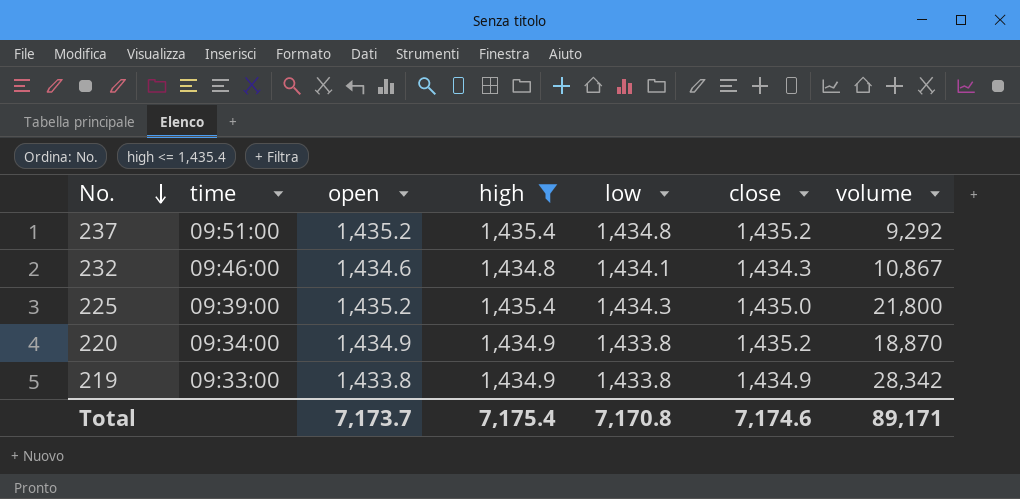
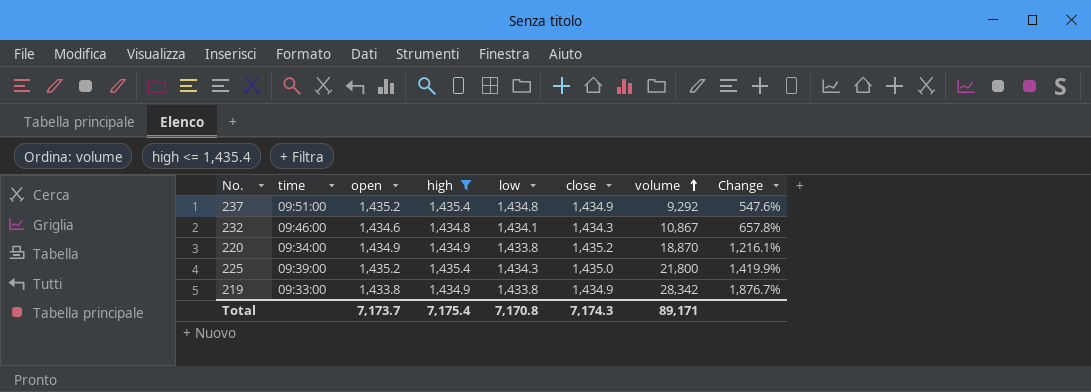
row order: No. descending -> volume ascending
column Change | formula: none -> ([volume] - [low]) / [low]
237 | close: 1,435.2 -> 1,434.9
Total | close: 7,174.6 -> 7,174.3

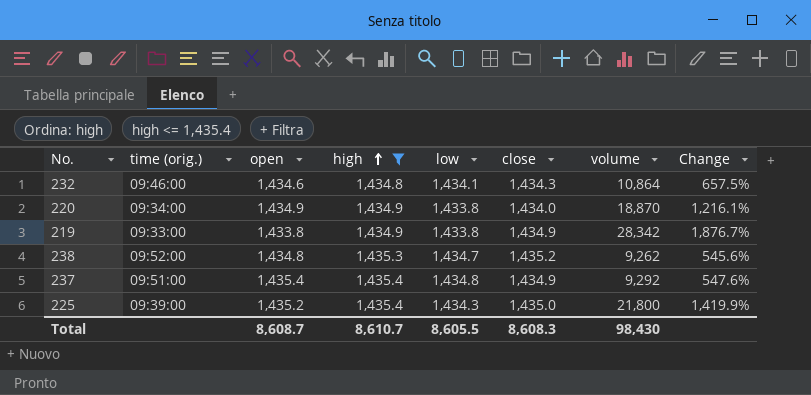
row order: volume ascending -> high ascending
column name: time -> time (orig.)
232 | volume: 10,867 -> 10,864
232 | Change: 657.8% -> 657.5%
220 | close: 1,435.2 -> 1,434.0
row 238: none -> 09:52:00 | 1,434.8 | 1,435.3 | 1,434.7 | 1,435.2 | 9,262 | 545.6%
237 | open: 1,435.2 -> 1,435.4
Total | open: 7,173.7 -> 8,608.7
Total | high: 7,175.4 -> 8,610.7
Total | low: 7,170.8 -> 8,605.5
Total | close: 7,174.3 -> 8,608.3
Total | volume: 89,171 -> 98,430

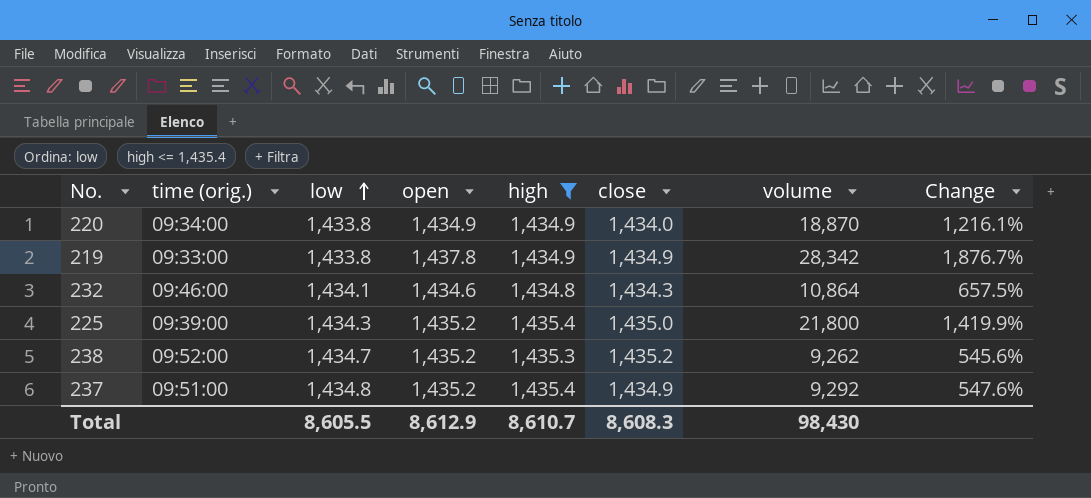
row order: high ascending -> low ascending
column low | position: 5 -> 3
219 | open: 1,433.8 -> 1,437.8
238 | open: 1,434.8 -> 1,435.2
237 | open: 1,435.4 -> 1,435.2
Total | open: 8,608.7 -> 8,612.9

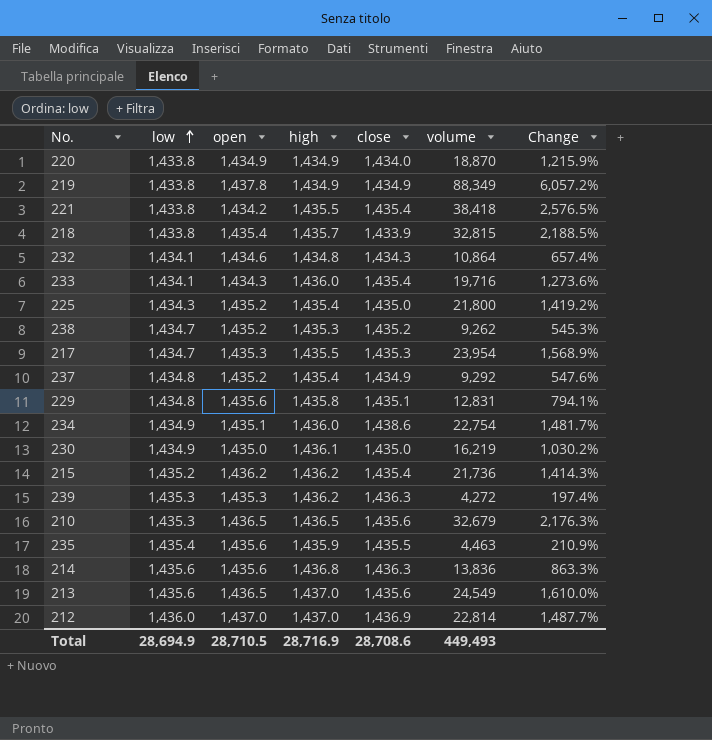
filter: high <= 1,435.4 -> none
column time (orig.) | position: 2 -> none
column Change | formula: ([volume] - [low]) / [low] -> ([volume] - [close]) / [close]
219 | volume: 28,342 -> 88,349
Total | low: 8,605.5 -> 28,694.9
Total | open: 8,612.9 -> 28,710.5
Total | high: 8,610.7 -> 28,716.9
Total | close: 8,608.3 -> 28,708.6
Total | volume: 98,430 -> 449,493

